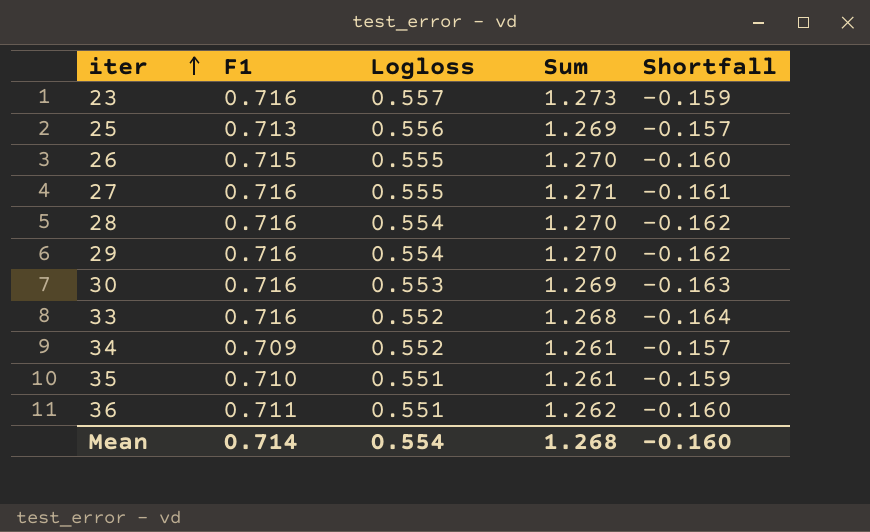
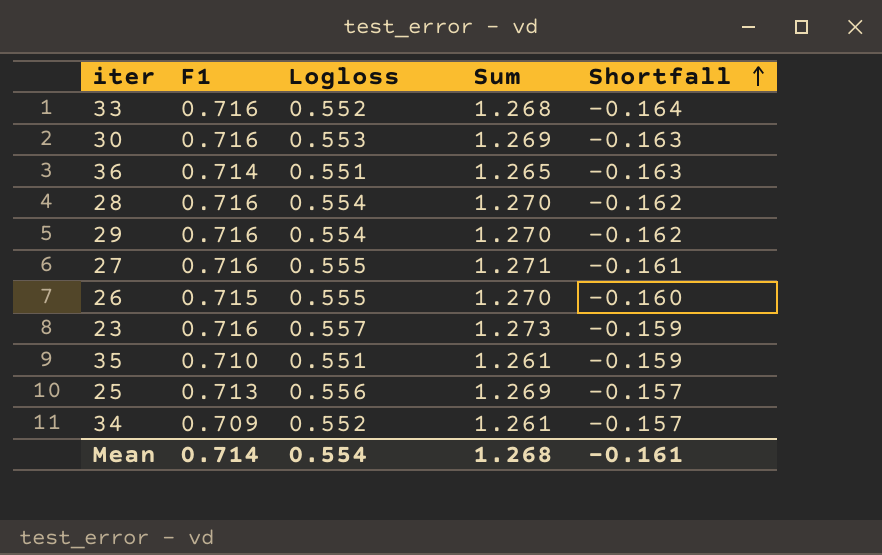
row order: iter ascending -> Shortfall ascending
36 | F1: 0.711 -> 0.714
36 | Sum: 1.262 -> 1.265
36 | Shortfall: -0.160 -> -0.163
Mean | Shortfall: -0.160 -> -0.161

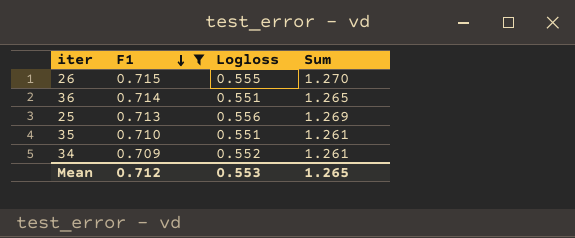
filter: none -> F1 != 0.716
row order: Shortfall ascending -> F1 descending
column Shortfall | formula: [Logloss] - [F1] -> none
Mean | F1: 0.714 -> 0.712
Mean | Logloss: 0.554 -> 0.553
Mean | Sum: 1.268 -> 1.265

